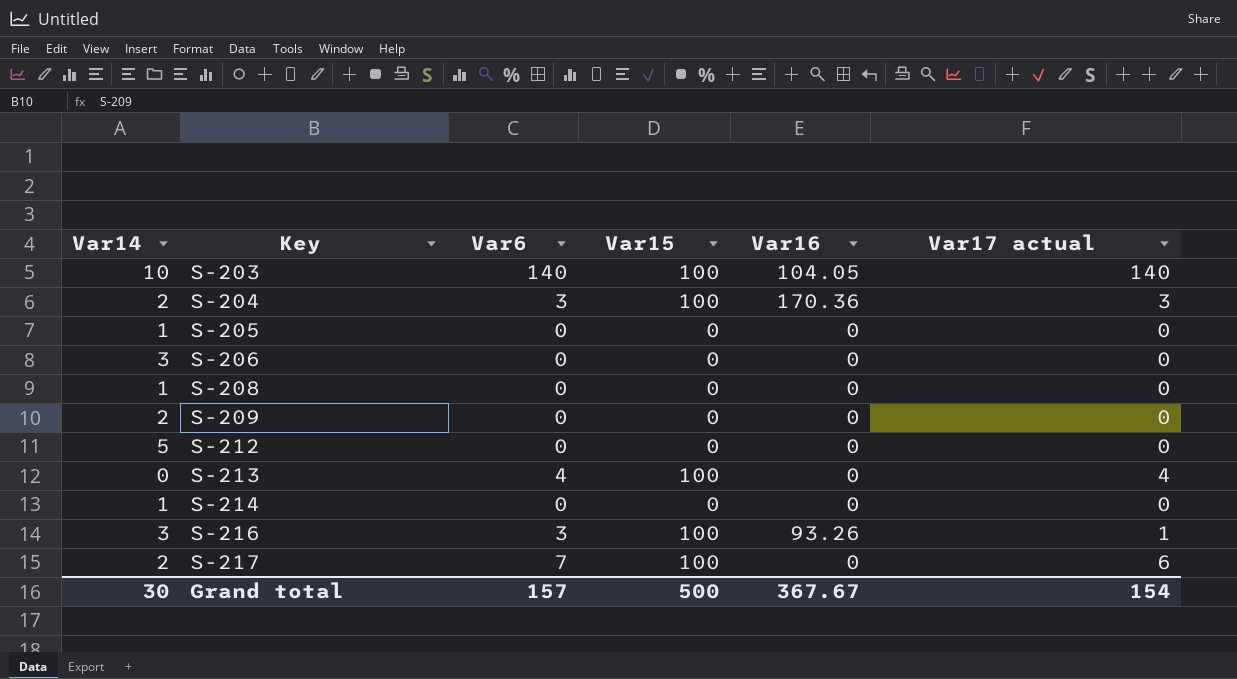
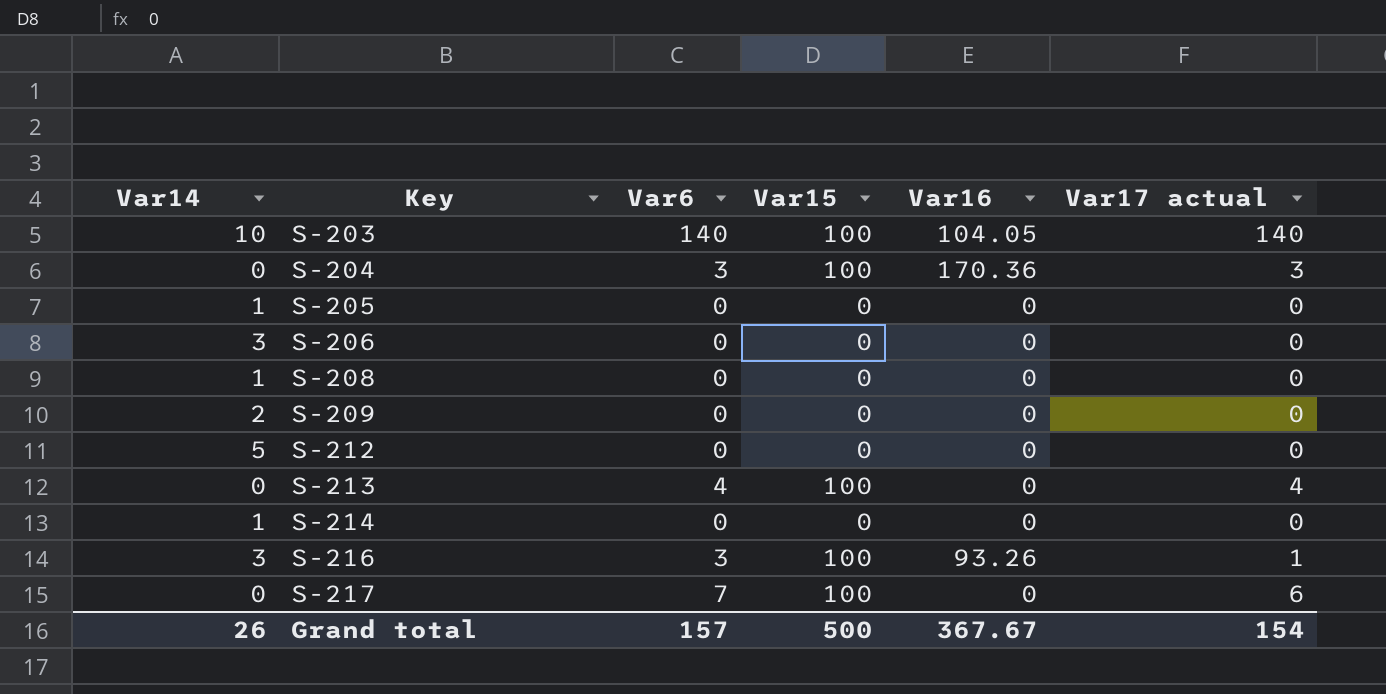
S-204 | Var14: 2 -> 0
S-217 | Var14: 2 -> 0
Grand total | Var14: 30 -> 26

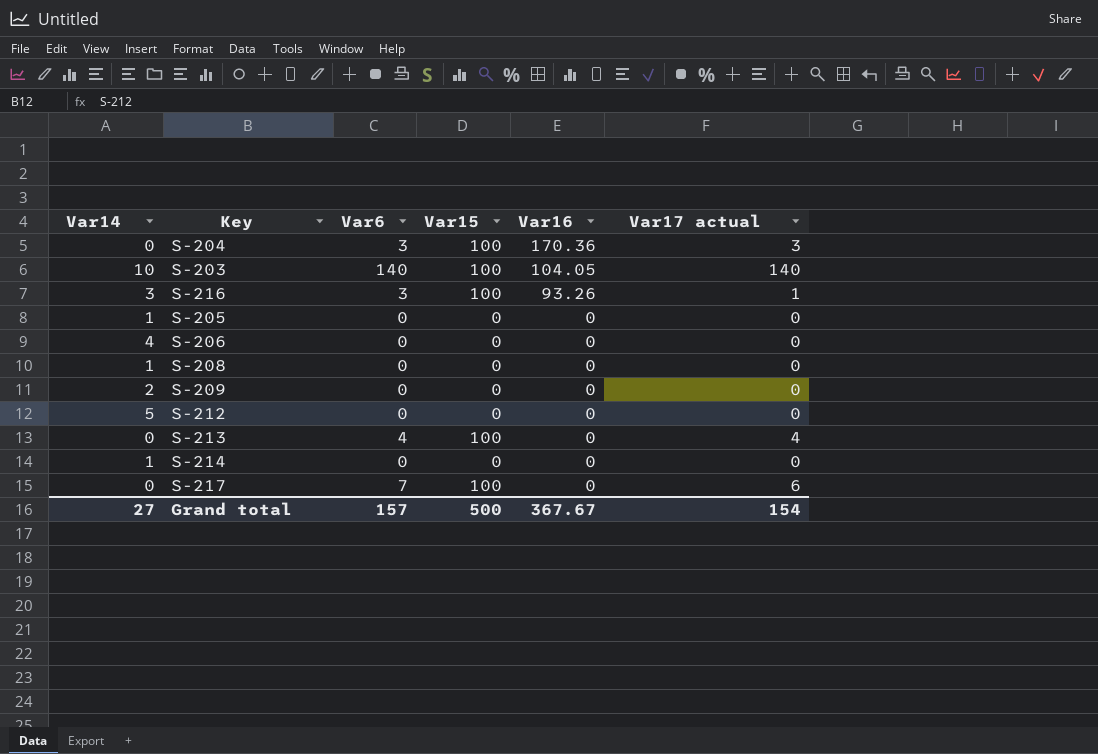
row order: Key ascending -> Var16 descending
S-206 | Var14: 3 -> 4
Grand total | Var14: 26 -> 27

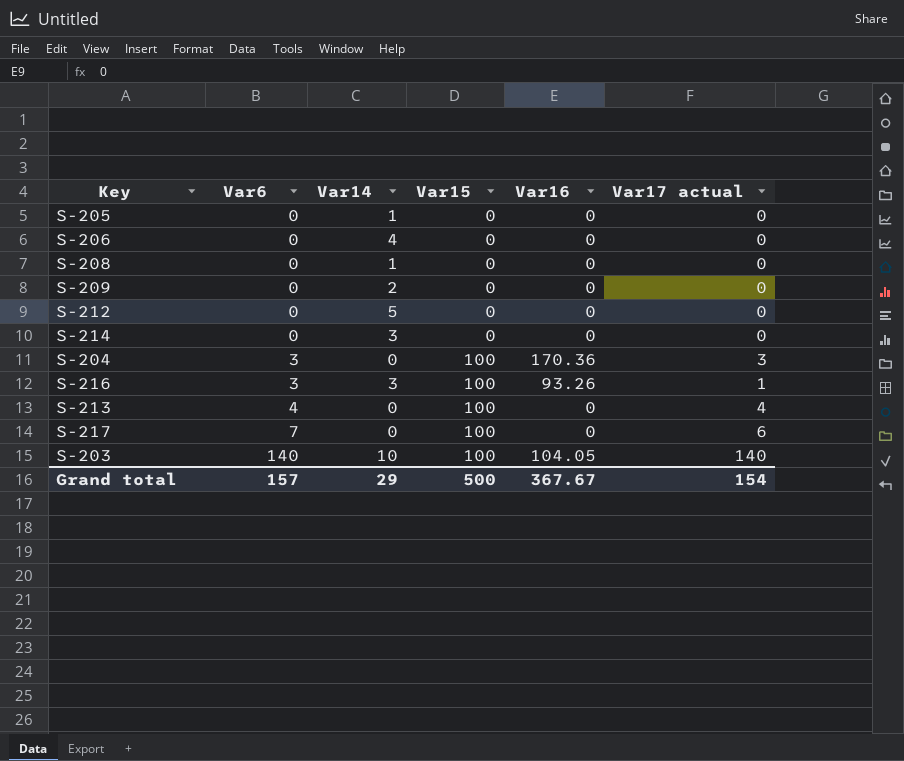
row order: Var16 descending -> Var6 ascending
column Var14 | position: 1 -> 3
S-214 | Var14: 1 -> 3
Grand total | Var14: 27 -> 29

